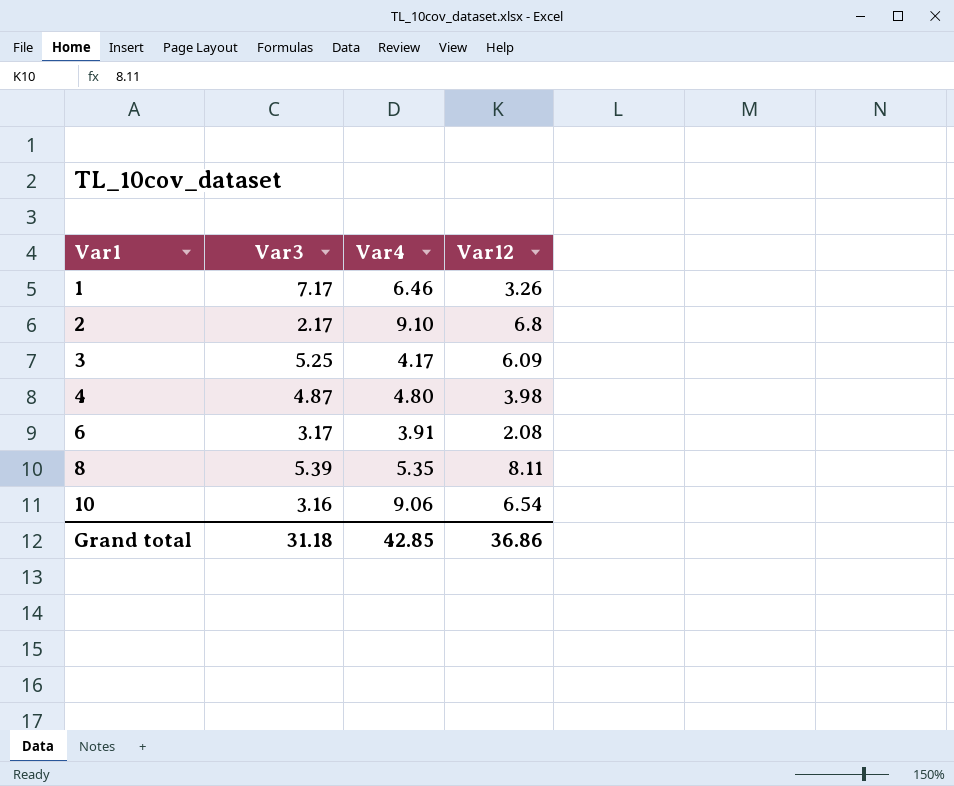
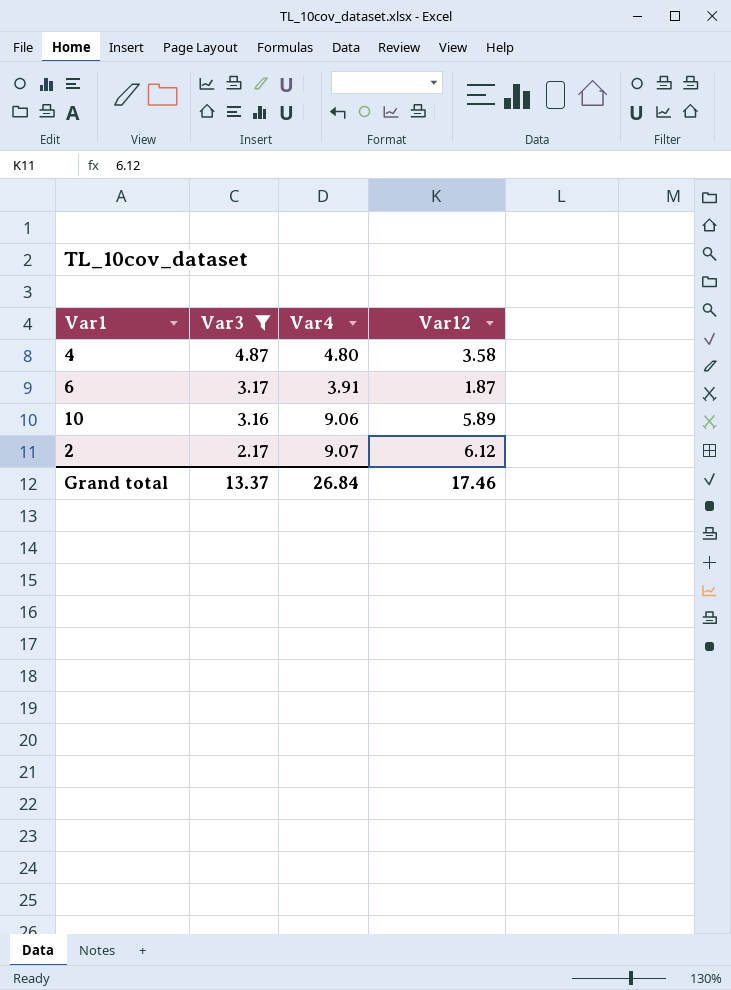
filter: none -> Var3 <= 4.87
row order: Var1 ascending -> Var3 descending
4 | Var12: 3.98 -> 3.58
6 | Var12: 2.08 -> 1.87
10 | Var12: 6.54 -> 5.89
2 | Var4: 9.10 -> 9.07
2 | Var12: 6.8 -> 6.12
Grand total | Var3: 31.18 -> 13.37
Grand total | Var4: 42.85 -> 26.84
Grand total | Var12: 36.86 -> 17.46

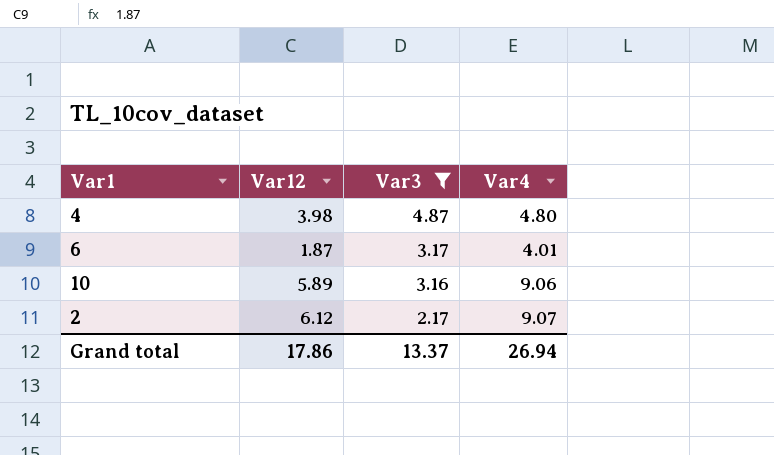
column Var12 | position: 4 -> 2
4 | Var12: 3.58 -> 3.98
6 | Var4: 3.91 -> 4.01
Grand total | Var12: 17.46 -> 17.86
Grand total | Var4: 26.84 -> 26.94

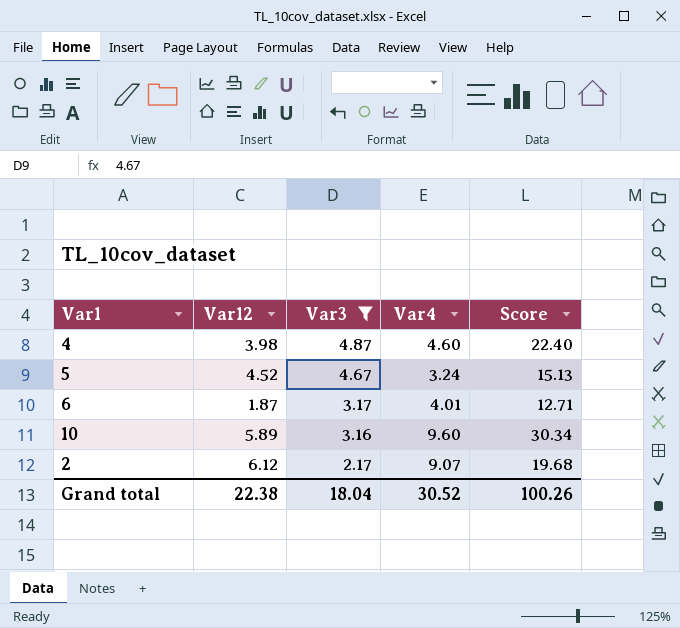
column Score | formula: none -> [Var3] * [Var4]
4 | Var4: 4.80 -> 4.60
row 5: none -> 4.52 | 4.67 | 3.24 | 15.13
10 | Var4: 9.06 -> 9.60
Grand total | Var12: 17.86 -> 22.38
Grand total | Var3: 13.37 -> 18.04
Grand total | Var4: 26.94 -> 30.52

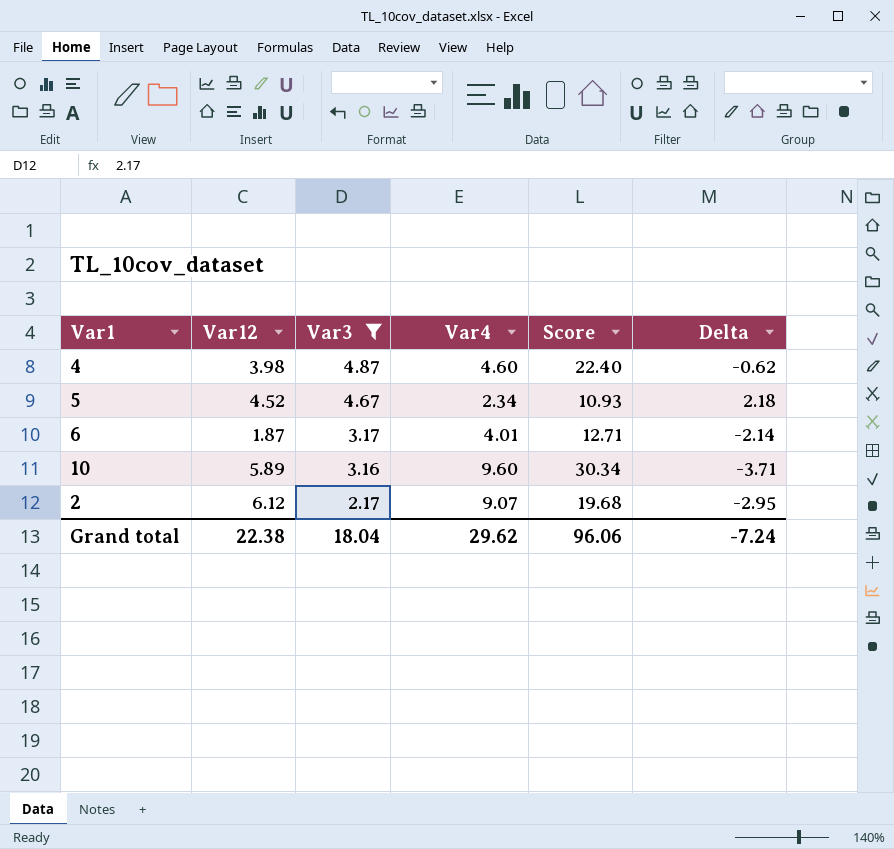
column Delta | formula: none -> [Var12] - [Var4]
5 | Var4: 3.24 -> 2.34
5 | Score: 15.13 -> 10.93
Grand total | Var4: 30.52 -> 29.62
Grand total | Score: 100.26 -> 96.06

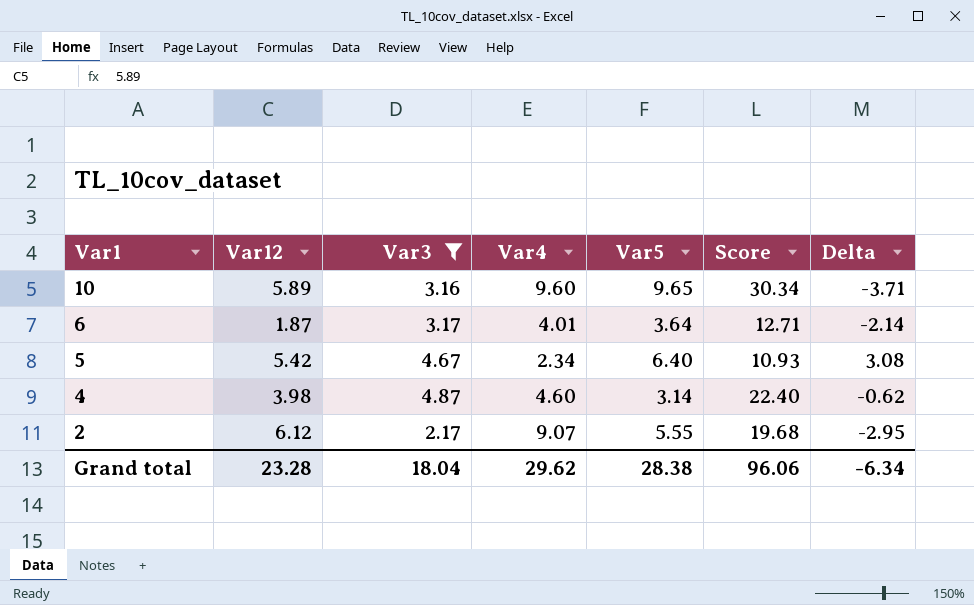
row order: Var3 descending -> Var1 descending
column Var5 | position: none -> 5
5 | Var12: 4.52 -> 5.42
5 | Delta: 2.18 -> 3.08
Grand total | Var12: 22.38 -> 23.28
Grand total | Delta: -7.24 -> -6.34

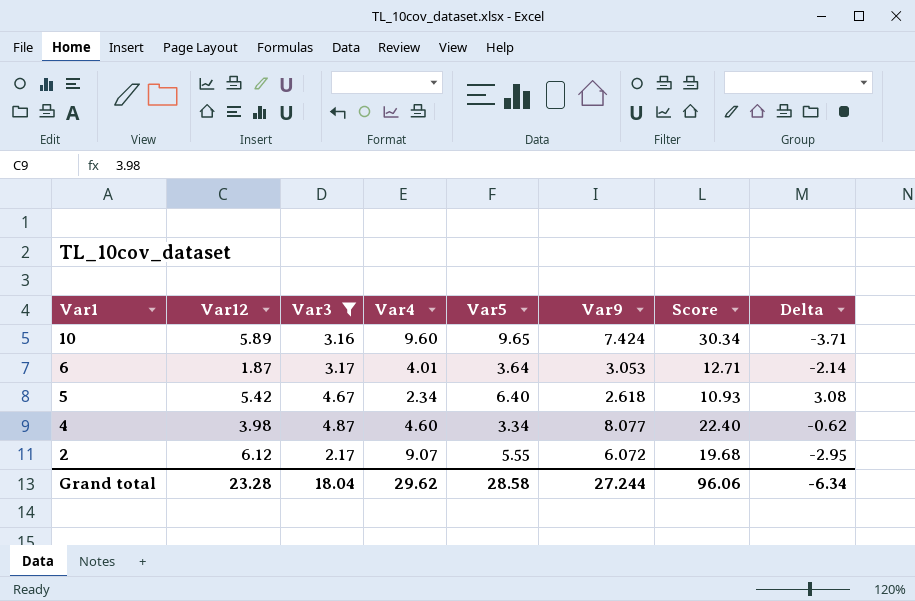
column Var9 | position: none -> 6
4 | Var5: 3.14 -> 3.34
Grand total | Var5: 28.38 -> 28.58

